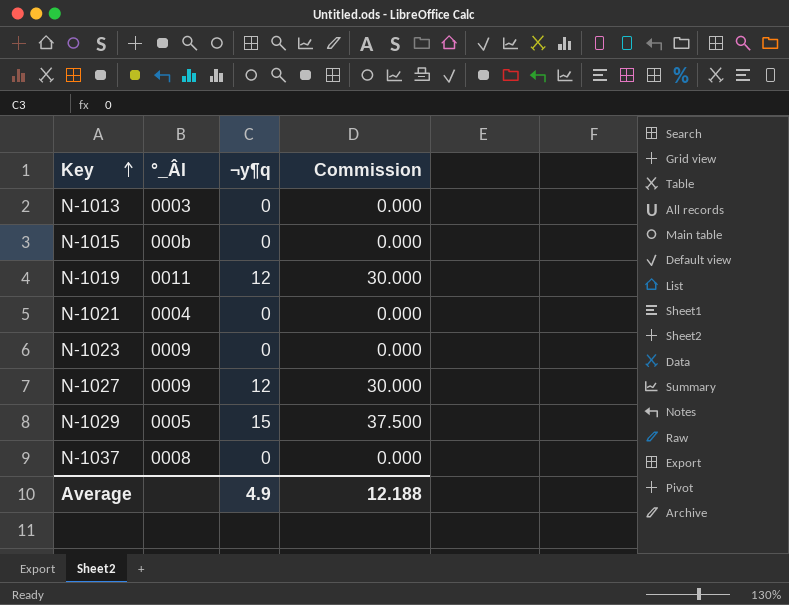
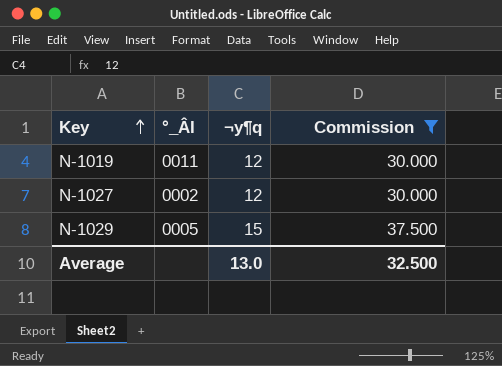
filter: none -> Commission != 0.000
N-1027 | °_ÂI: 0009 -> 0002
Average | ¬y¶q: 4.9 -> 13.0
Average | Commission: 12.188 -> 32.500

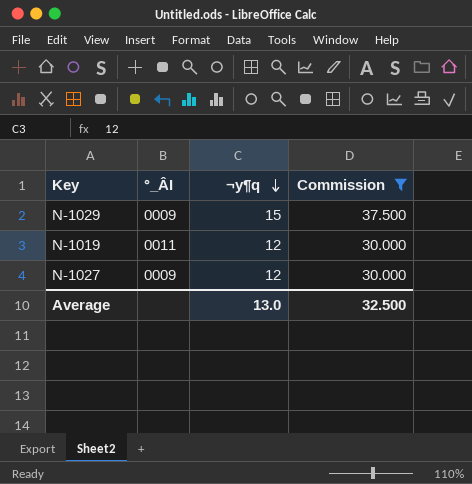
row order: Key ascending -> ¬y¶q descending
N-1029 | °_ÂI: 0005 -> 0009
N-1027 | °_ÂI: 0002 -> 0009

